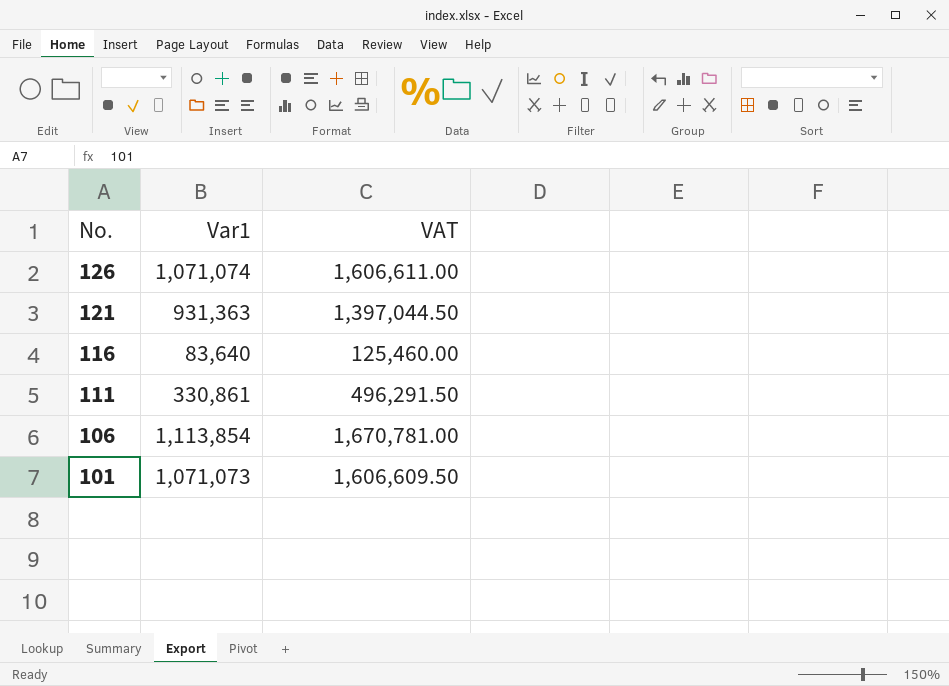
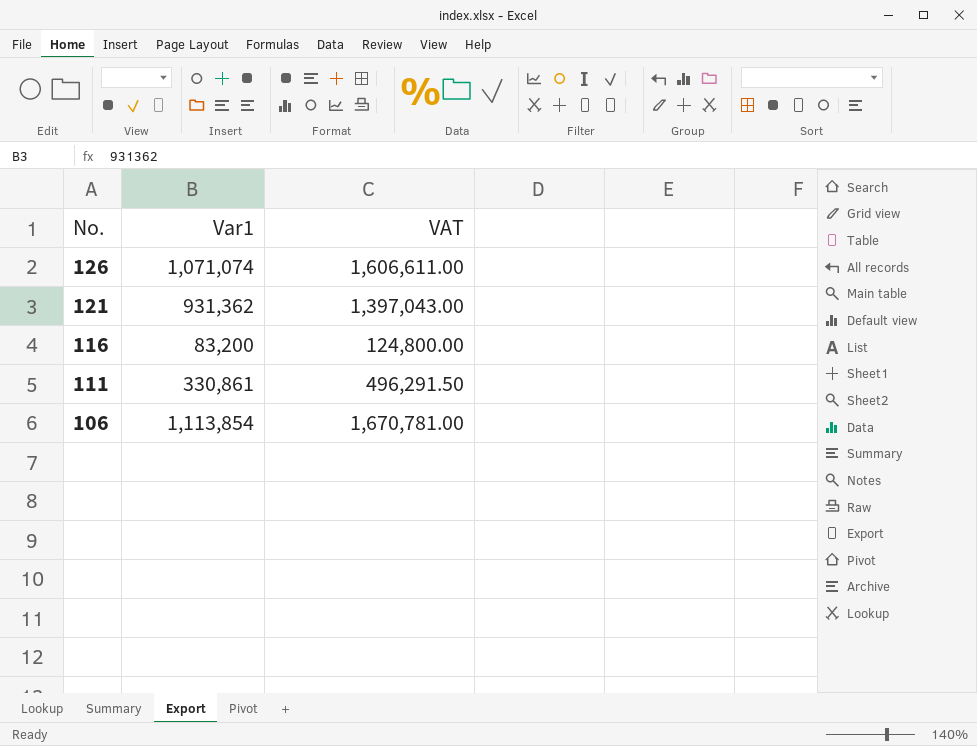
row 101: 1,071,073 | 1,606,609.50 -> none
121 | Var1: 931,363 -> 931,362
121 | VAT: 1,397,044.50 -> 1,397,043.00
116 | Var1: 83,640 -> 83,200
116 | VAT: 125,460.00 -> 124,800.00

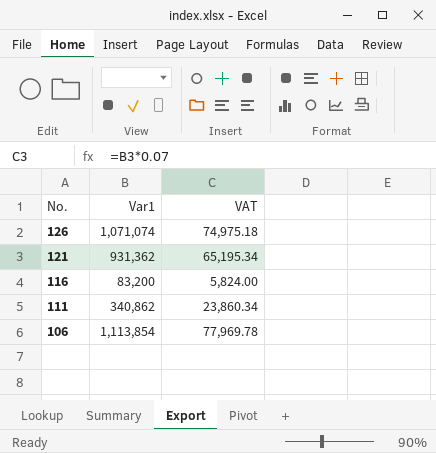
column VAT | formula: [Var1] * 1.5 -> [Var1] * 0.07
111 | Var1: 330,861 -> 340,862

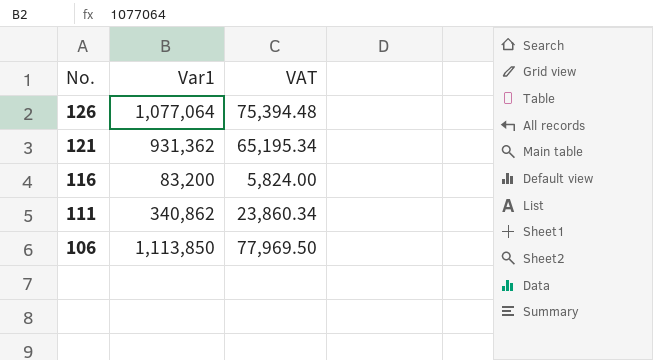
126 | Var1: 1,071,074 -> 1,077,064
126 | VAT: 74,975.18 -> 75,394.48
106 | Var1: 1,113,854 -> 1,113,850
106 | VAT: 77,969.78 -> 77,969.50

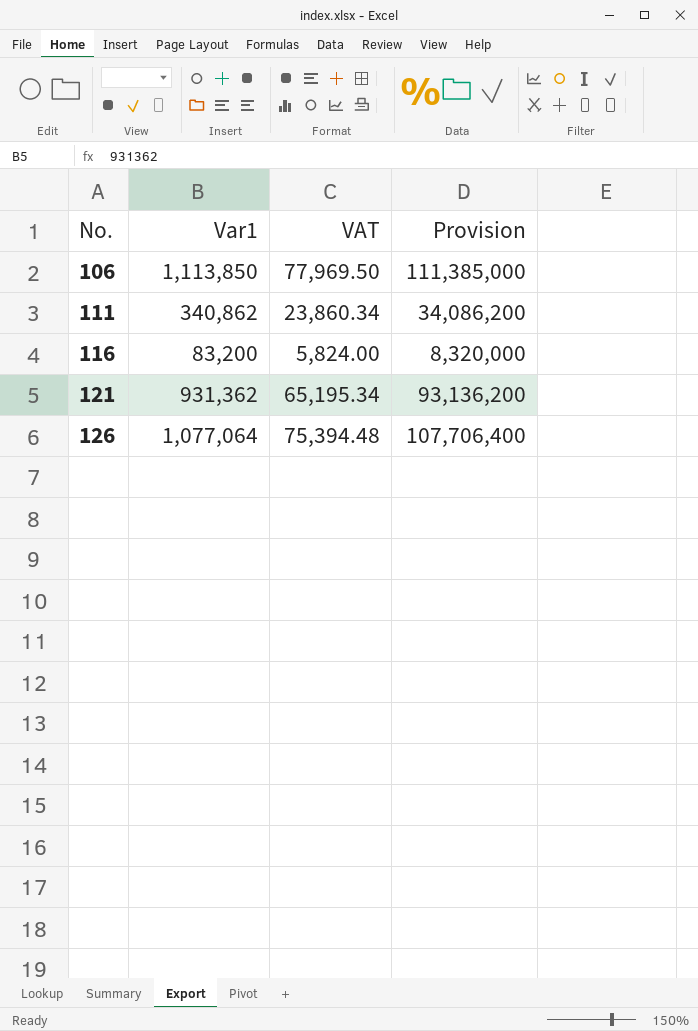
row order: No. descending -> No. ascending
column Provision | formula: none -> [Var1] * 100

